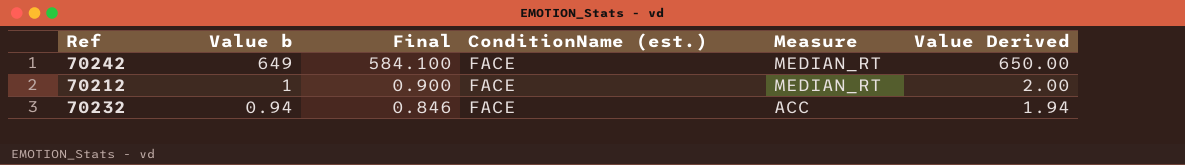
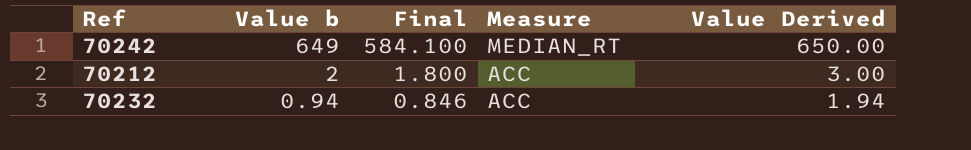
column ConditionName (est.) | position: 4 -> none
70212 | Value b: 1 -> 2
70212 | Final: 0.900 -> 1.800
70212 | Measure: MEDIAN_RT -> ACC
70212 | Value Derived: 2.00 -> 3.00

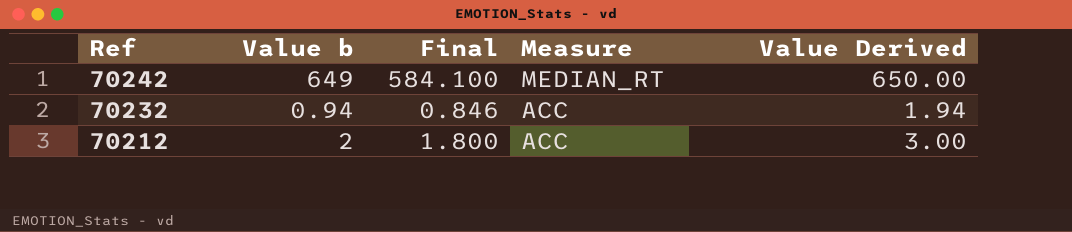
row order: Value b descending -> Ref descending

